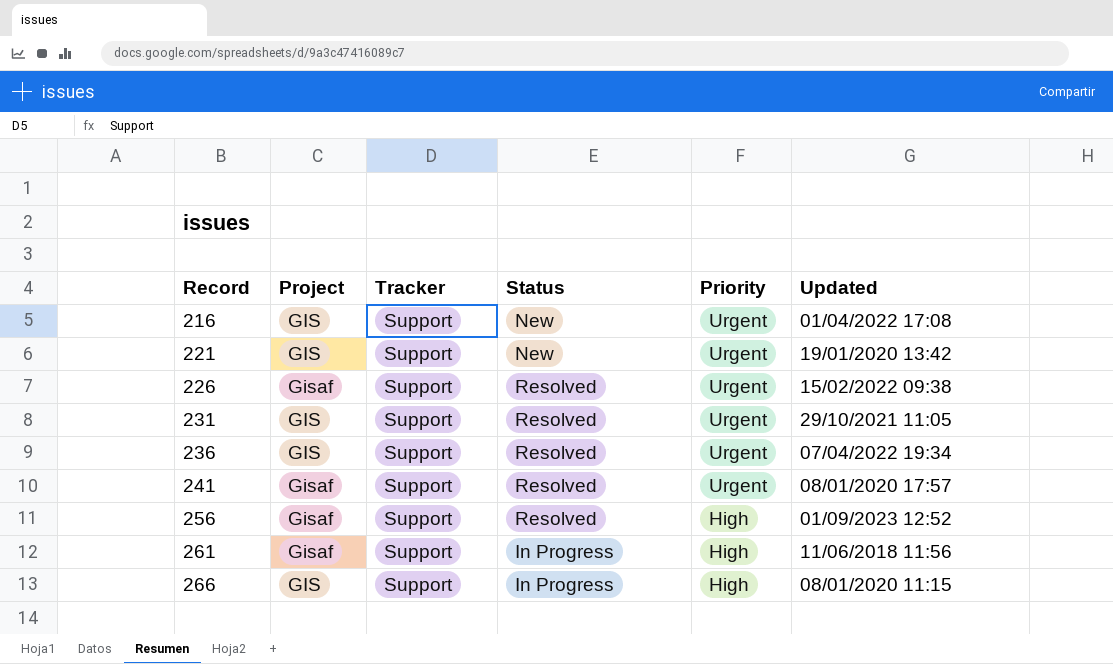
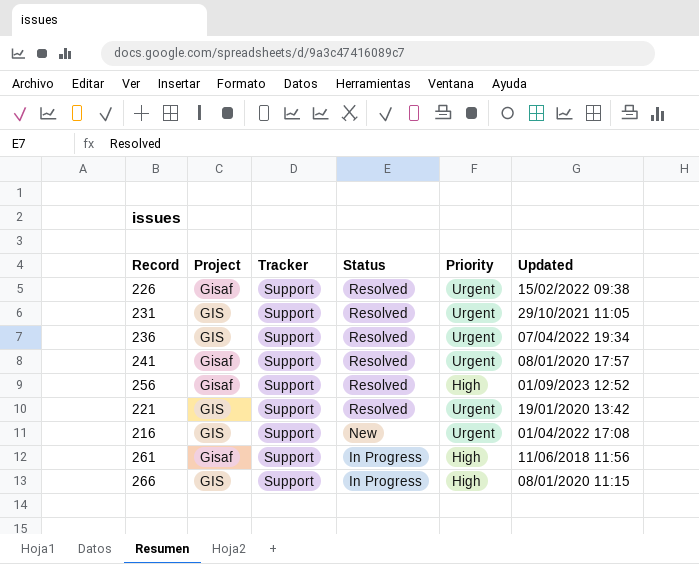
row order: Record ascending -> Status descending
221 | Status: New -> Resolved

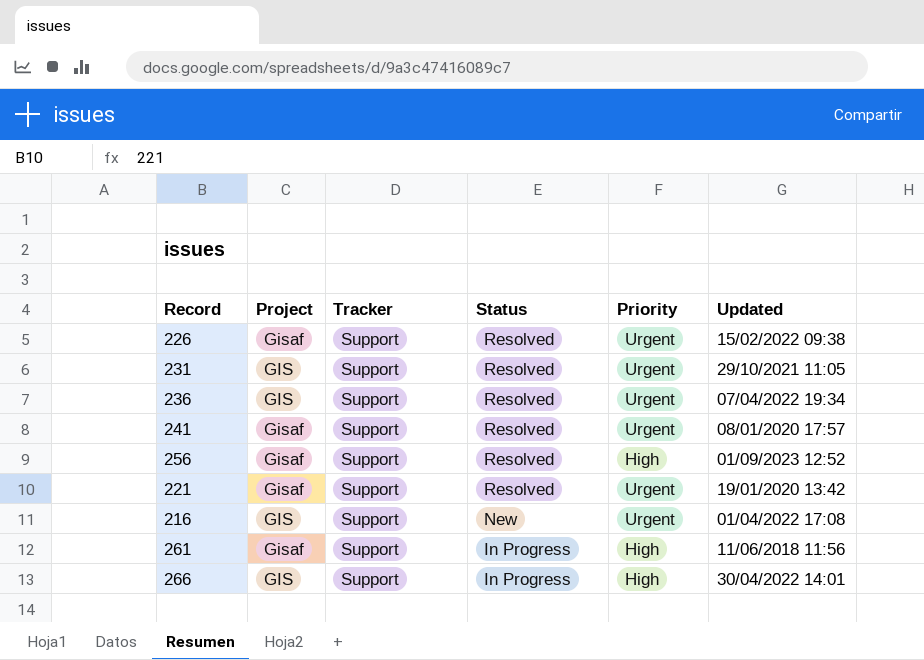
221 | Project: GIS -> Gisaf
266 | Updated: 08/01/2020 11:15 -> 30/04/2022 14:01

